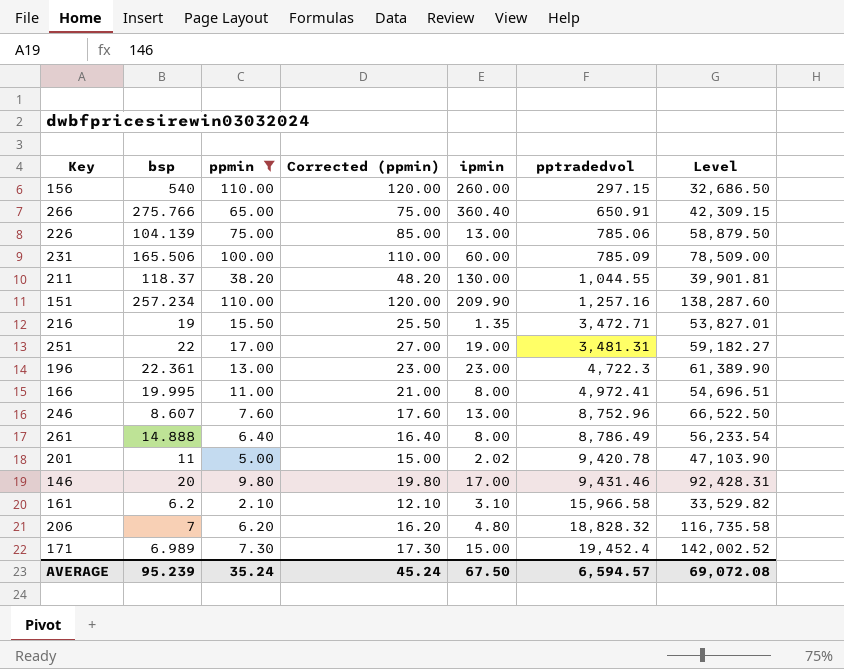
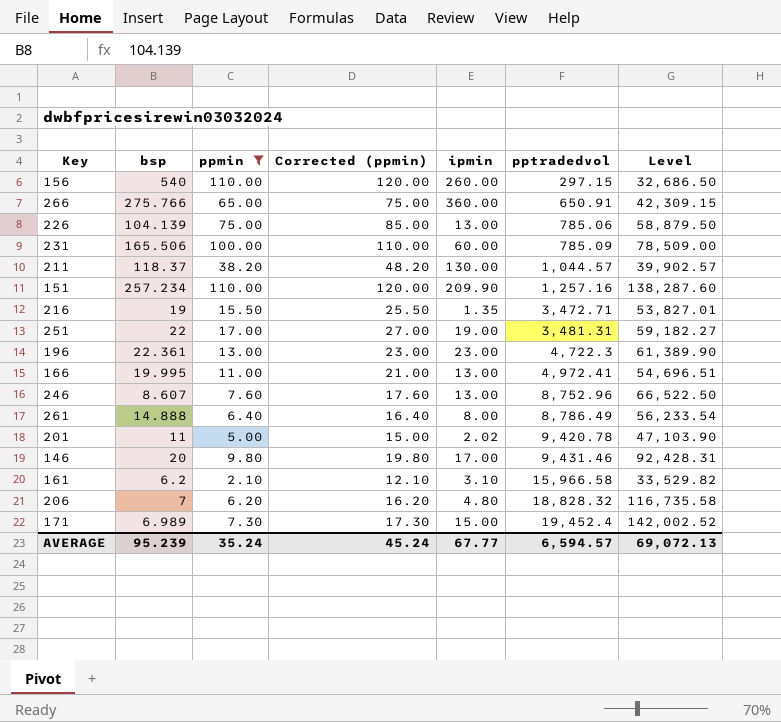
266 | ipmin: 360.40 -> 360.00
211 | pptradedvol: 1,044.55 -> 1,044.57
211 | Level: 39,901.81 -> 39,902.57
166 | ipmin: 8.00 -> 13.00
AVERAGE | ipmin: 67.50 -> 67.77
AVERAGE | Level: 69,072.08 -> 69,072.13

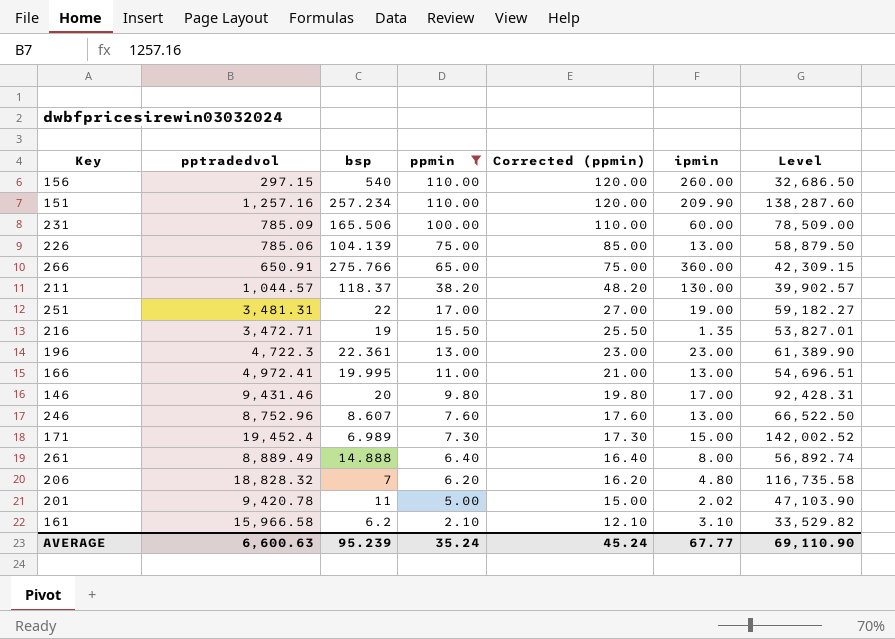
row order: pptradedvol ascending -> ppmin descending
column pptradedvol | position: 6 -> 2
261 | pptradedvol: 8,786.49 -> 8,889.49
261 | Level: 56,233.54 -> 56,892.74
AVERAGE | pptradedvol: 6,594.57 -> 6,600.63
AVERAGE | Level: 69,072.13 -> 69,110.90

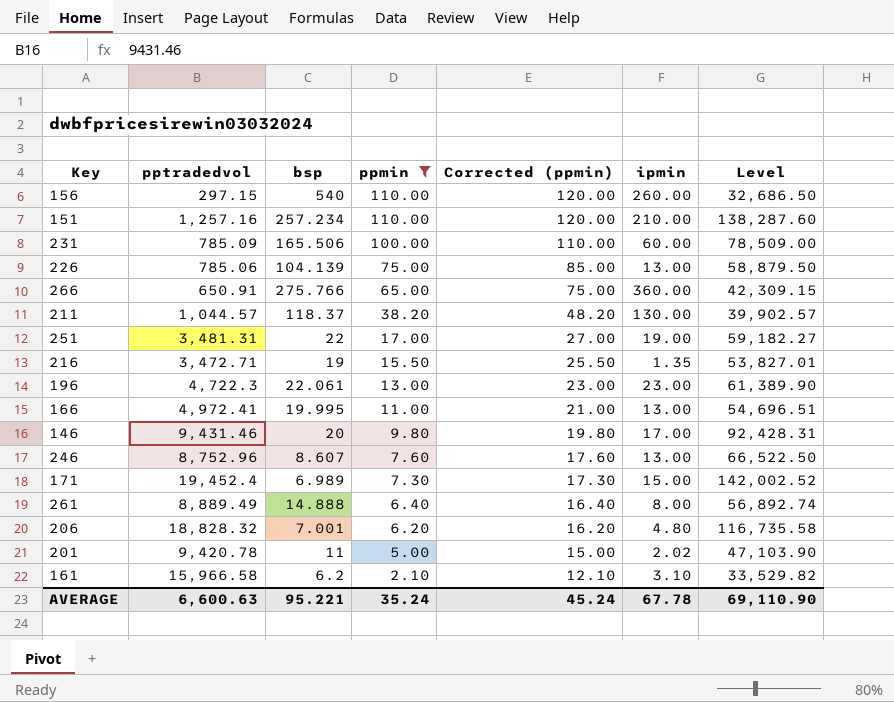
151 | ipmin: 209.90 -> 210.00
196 | bsp: 22.361 -> 22.061
206 | bsp: 7 -> 7.001
AVERAGE | bsp: 95.239 -> 95.221
AVERAGE | ipmin: 67.77 -> 67.78

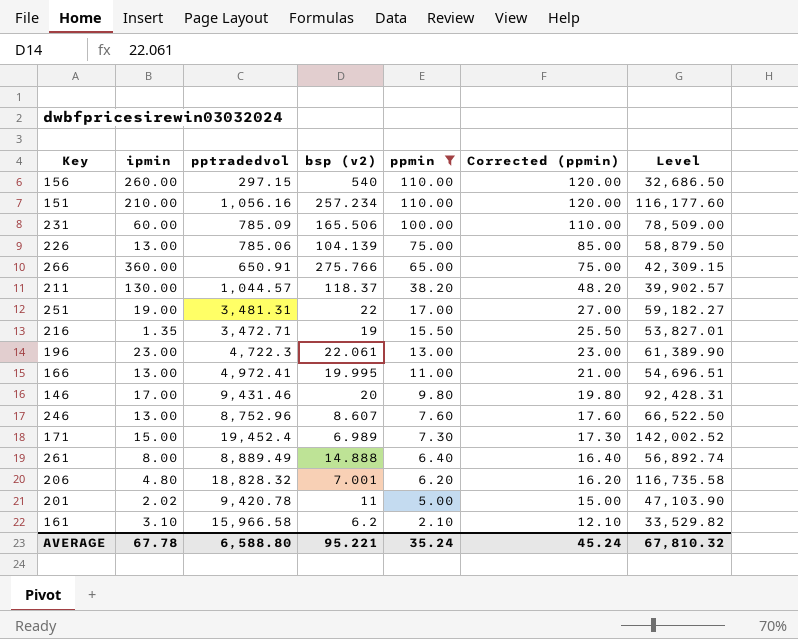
column ipmin | position: 6 -> 2
column name: bsp -> bsp (v2)
151 | pptradedvol: 1,257.16 -> 1,056.16
151 | Level: 138,287.60 -> 116,177.60
AVERAGE | pptradedvol: 6,600.63 -> 6,588.80
AVERAGE | Level: 69,110.90 -> 67,810.32

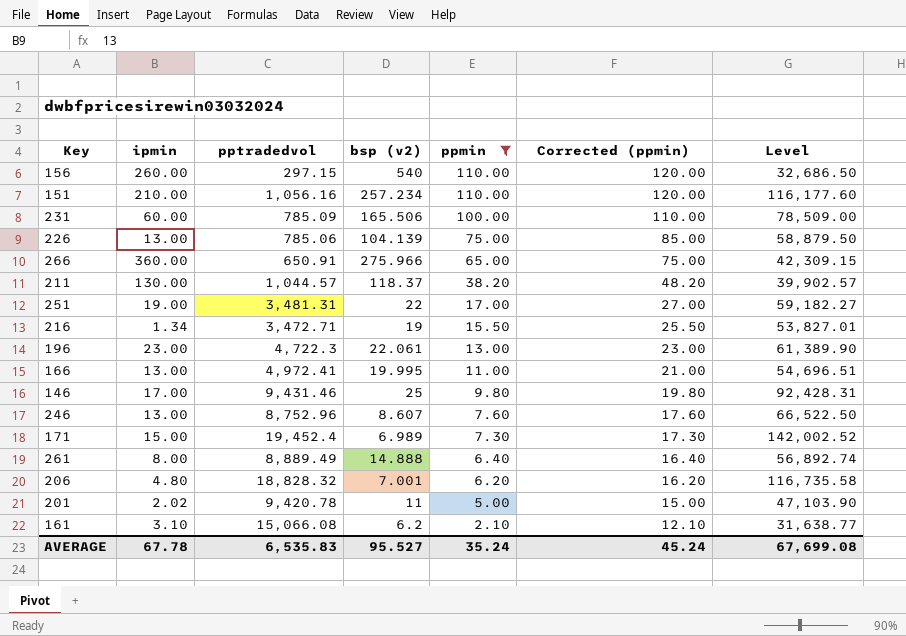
266 | bsp (v2): 275.766 -> 275.966
216 | ipmin: 1.35 -> 1.34
146 | bsp (v2): 20 -> 25
161 | pptradedvol: 15,966.58 -> 15,066.08
161 | Level: 33,529.82 -> 31,638.77
AVERAGE | pptradedvol: 6,588.80 -> 6,535.83
AVERAGE | bsp (v2): 95.221 -> 95.527
AVERAGE | Level: 67,810.32 -> 67,699.08

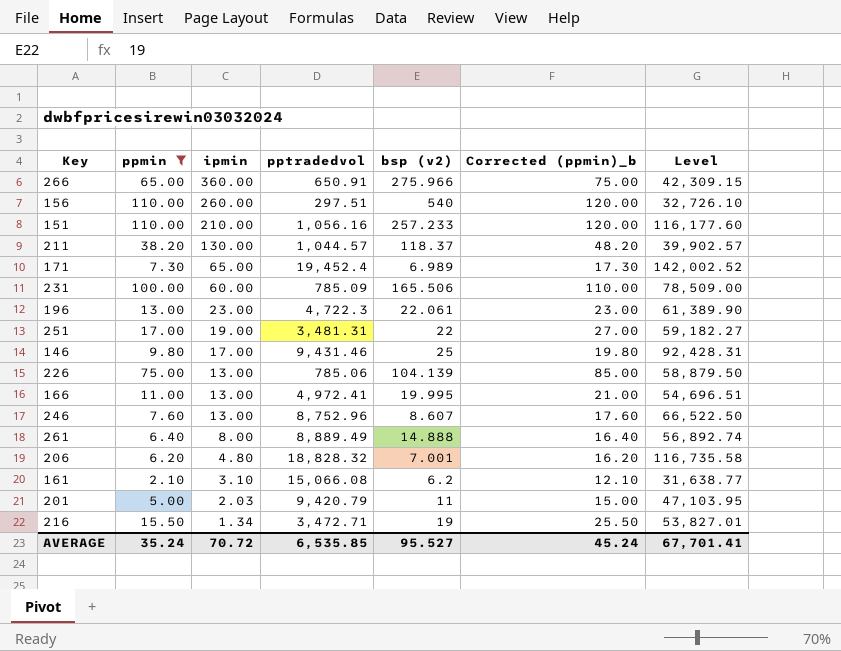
row order: ppmin descending -> ipmin descending
column ppmin | position: 5 -> 2
column name: Corrected (ppmin) -> Corrected (ppmin)_b
156 | pptradedvol: 297.15 -> 297.51
156 | Level: 32,686.50 -> 32,726.10
151 | bsp (v2): 257.234 -> 257.233
171 | ipmin: 15.00 -> 65.00
201 | ipmin: 2.02 -> 2.03
201 | pptradedvol: 9,420.78 -> 9,420.79
201 | Level: 47,103.90 -> 47,103.95
AVERAGE | ipmin: 67.78 -> 70.72
AVERAGE | pptradedvol: 6,535.83 -> 6,535.85
AVERAGE | Level: 67,699.08 -> 67,701.41

